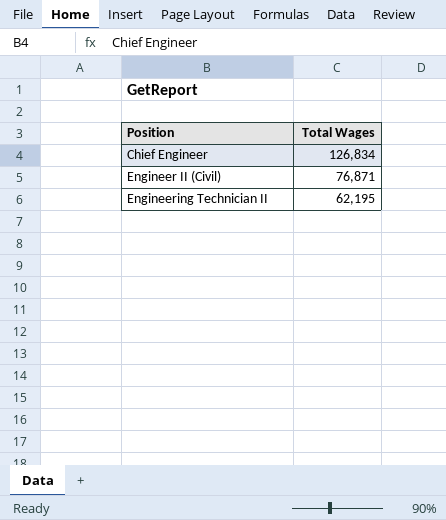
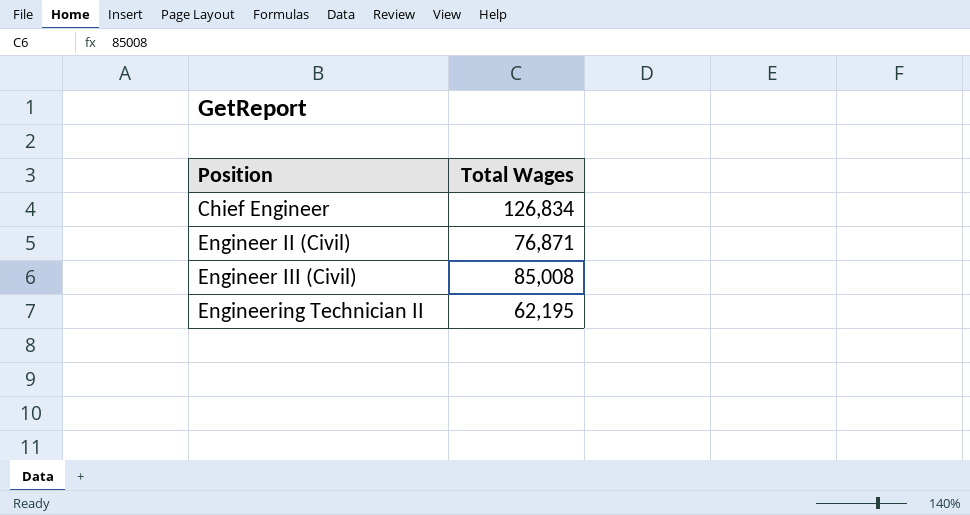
row Engineer III (Civil): none -> 85,008

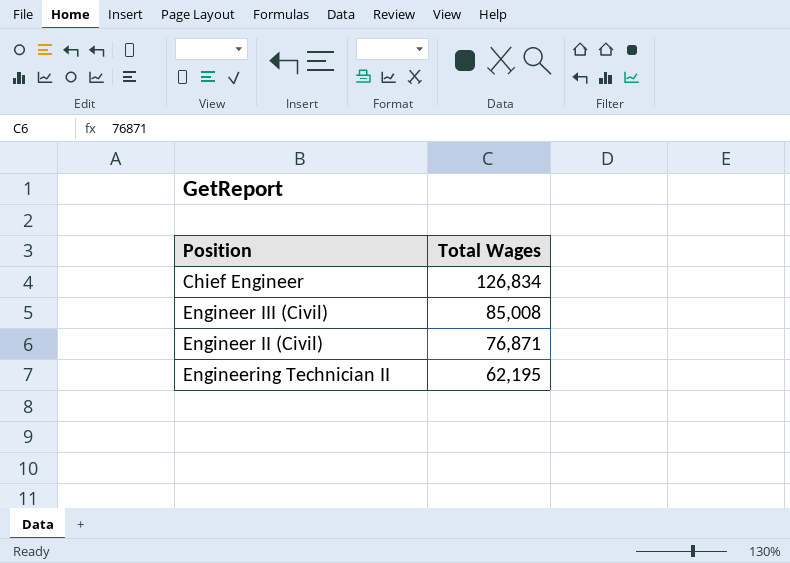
row order: Position ascending -> Total Wages descending

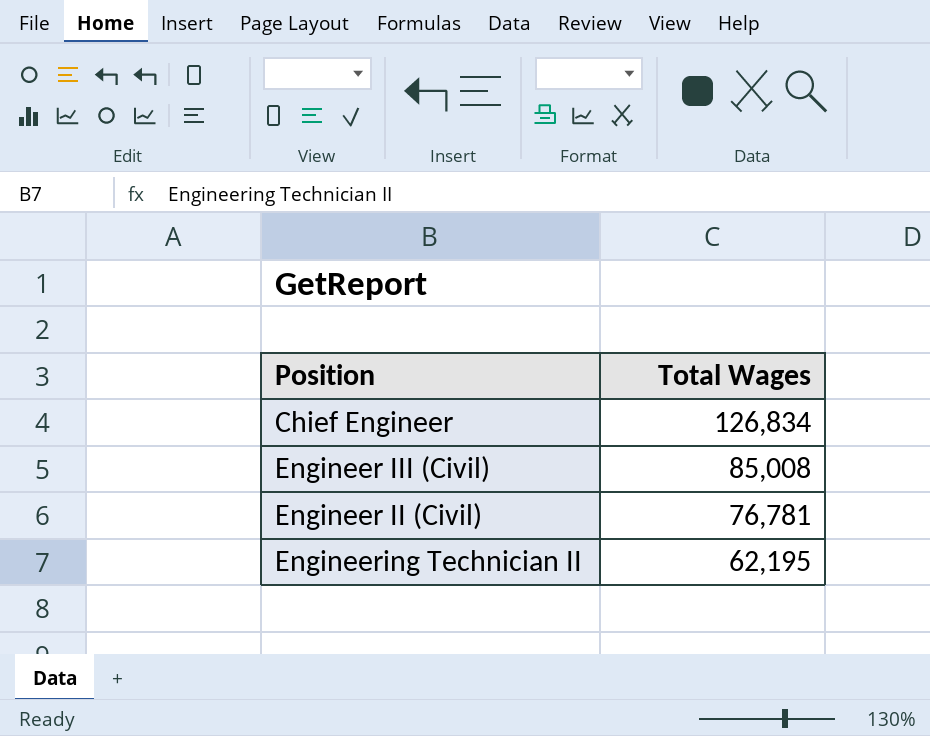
Engineer II (Civil) | Total Wages: 76,871 -> 76,781

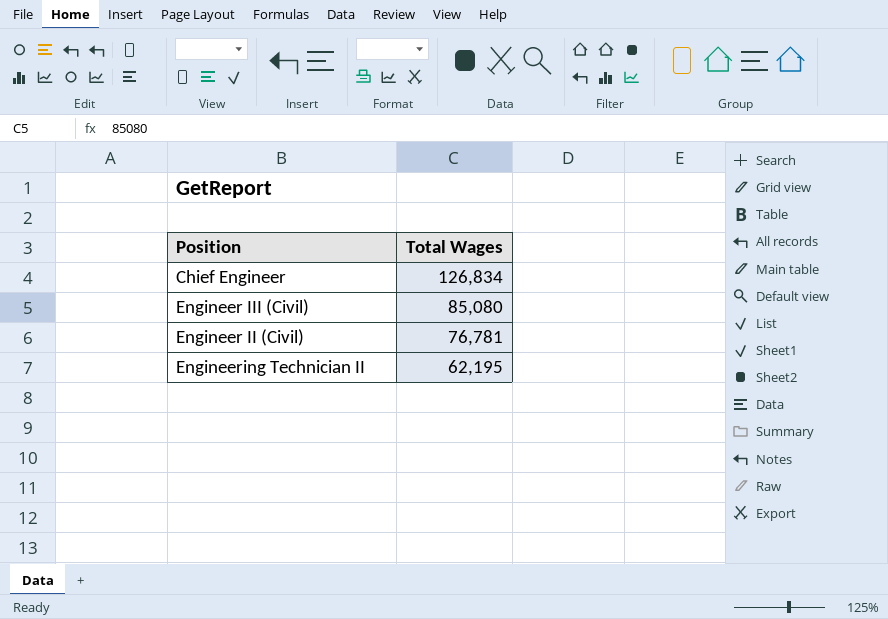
Engineer III (Civil) | Total Wages: 85,008 -> 85,080

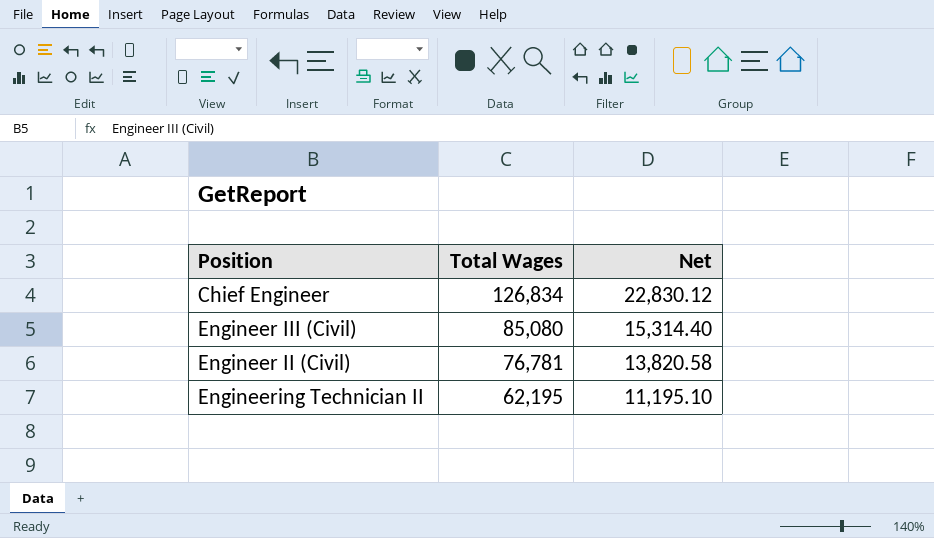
column Net | formula: none -> [Total Wages] * 0.18

